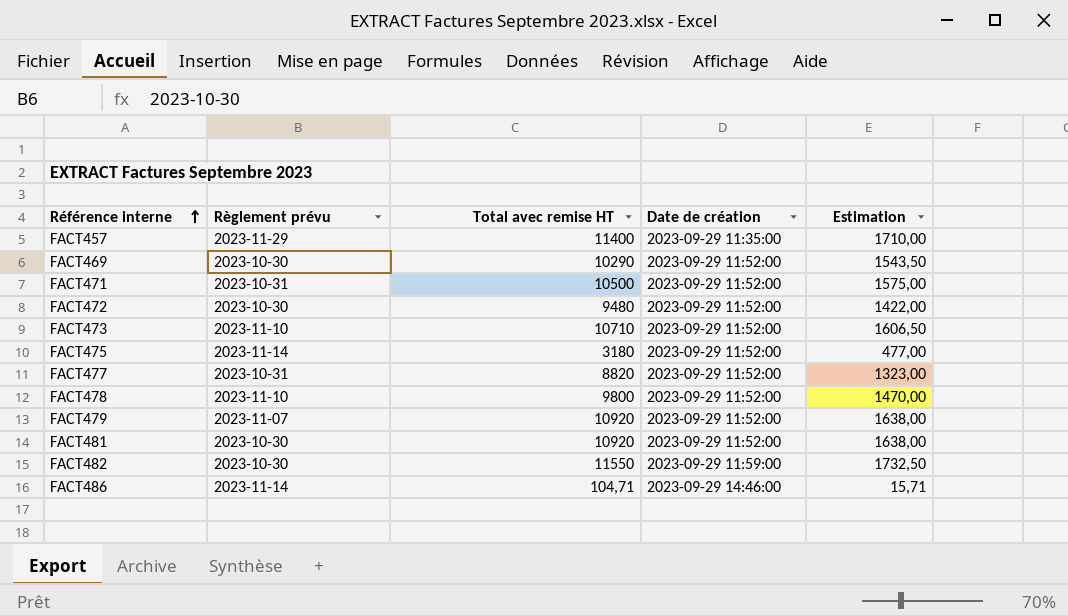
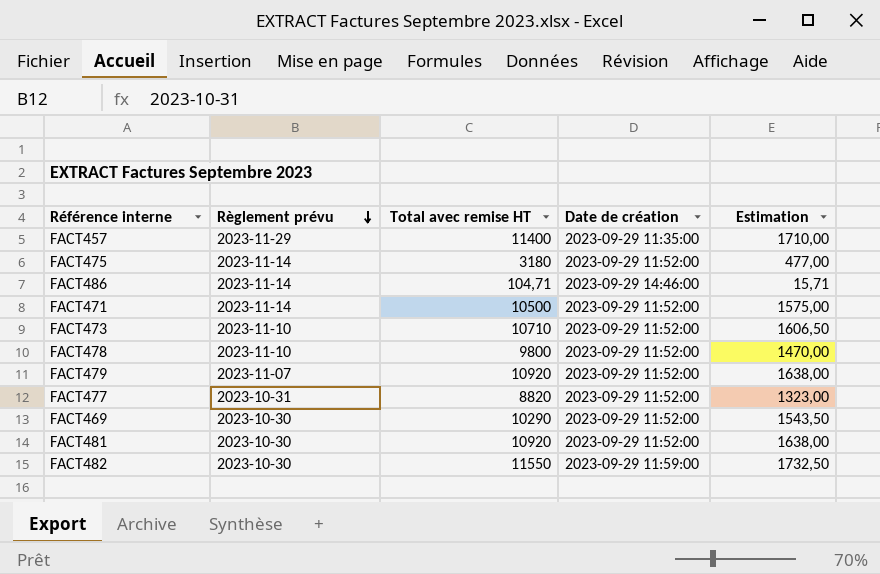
row order: Référence interne ascending -> Règlement prévu descending
row FACT472: 2023-10-30 | 9480 | 2023-09-29 11:52:00 | 1422,00 -> none
FACT471 | Règlement prévu: 2023-10-31 -> 2023-11-14

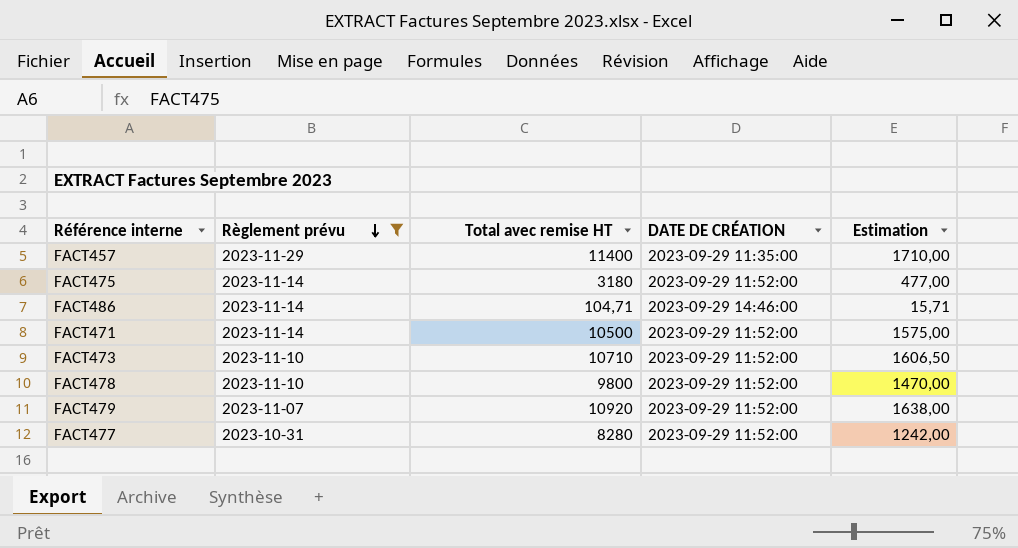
filter: none -> Règlement prévu != 2023-10-30
column name: Date de création -> DATE DE CRÉATION
FACT477 | Total avec remise HT: 8820 -> 8280
FACT477 | Estimation: 1323,00 -> 1242,00

